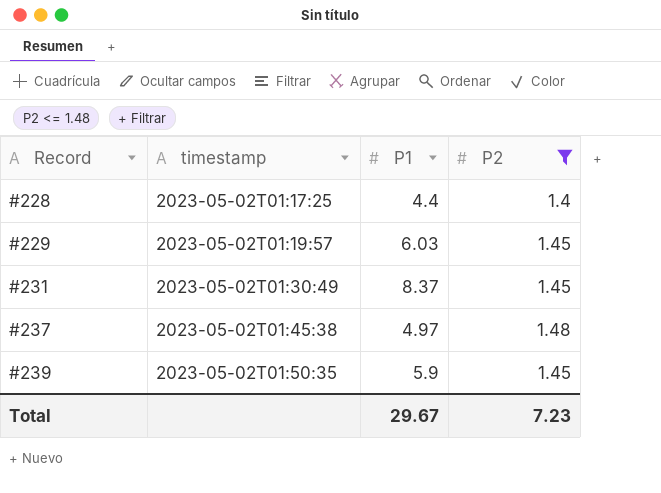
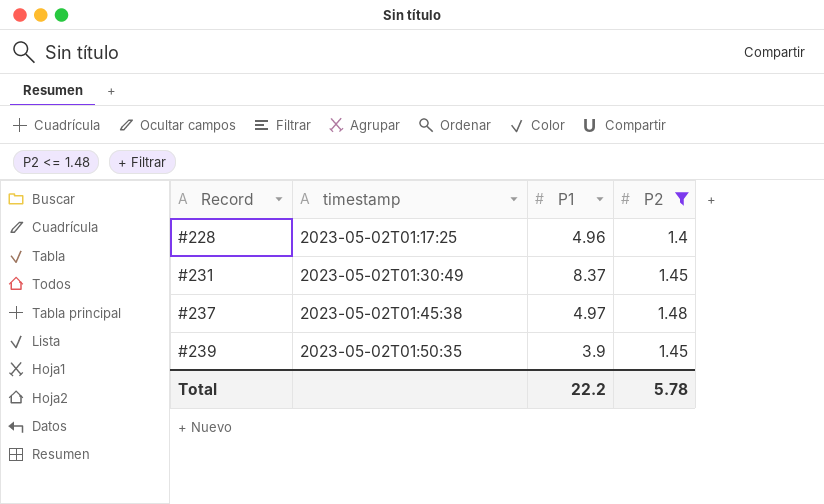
row #229: 2023-05-02T01:19:57 | 6.03 | 1.45 -> none
#228 | P1: 4.4 -> 4.96
#239 | P1: 5.9 -> 3.9
Total | P1: 29.67 -> 22.2
Total | P2: 7.23 -> 5.78

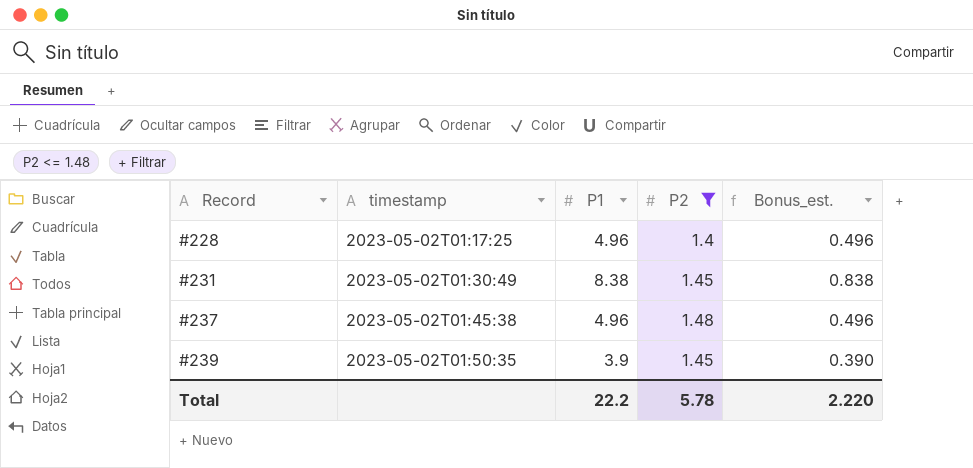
column Bonus_est. | formula: none -> [P1] * 0.1
#231 | P1: 8.37 -> 8.38
#237 | P1: 4.97 -> 4.96

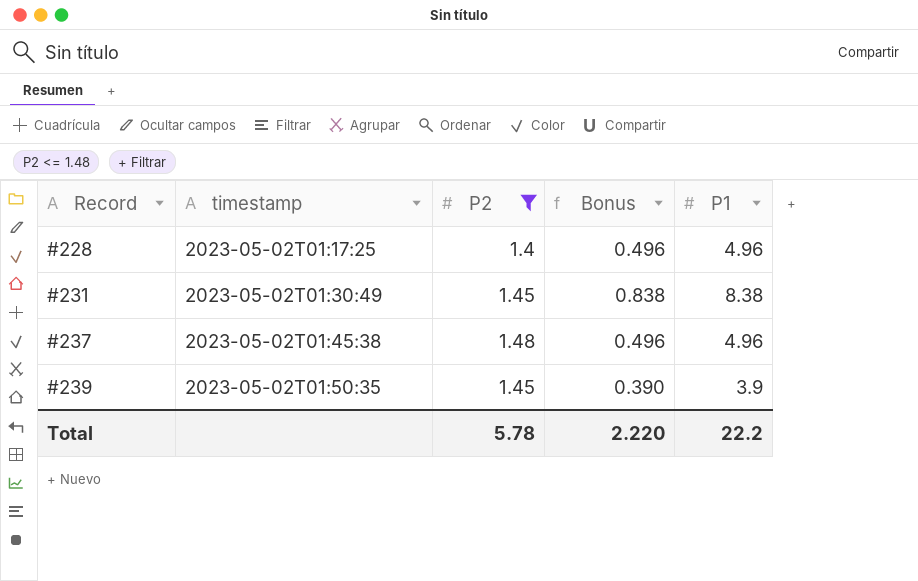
column name: Bonus_est. -> Bonus
column P1 | position: 3 -> 5

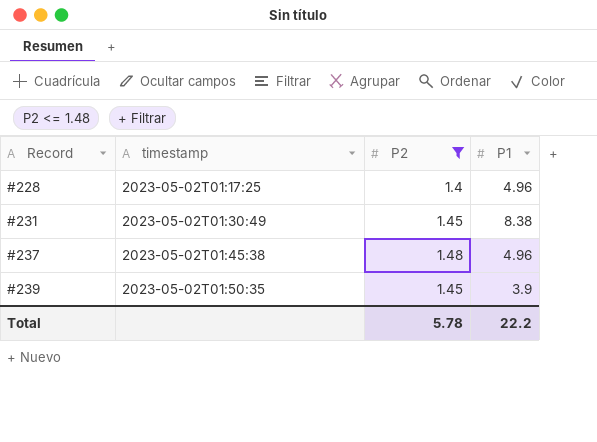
column Bonus | formula: [P1] * 0.1 -> none

